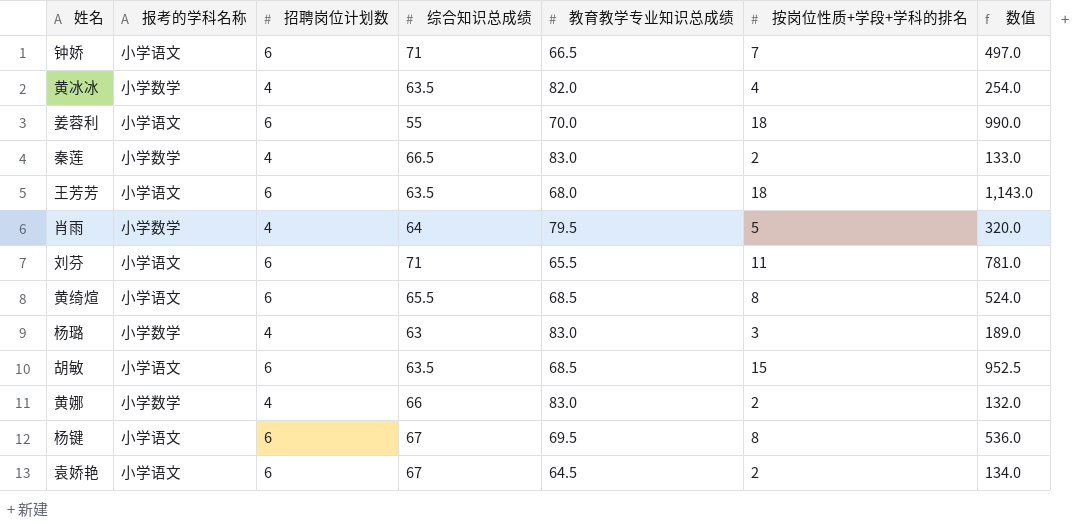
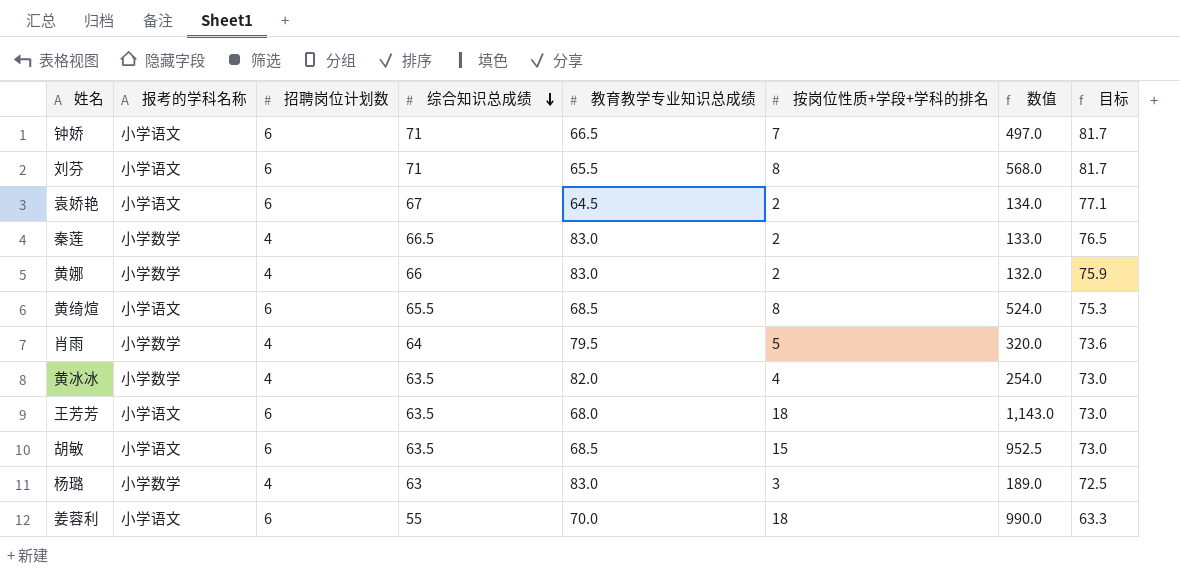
row order: none -> 综合知识总成绩 descending
column 目标 | formula: none -> [综合知识总成绩] * 1.15
row 杨键: 小学语文 | 6 | 67 | 69.5 | 8 | 536.0 -> none
刘芬 | 按岗位性质+学段+学科的排名: 11 -> 8
刘芬 | 数值: 781.0 -> 568.0

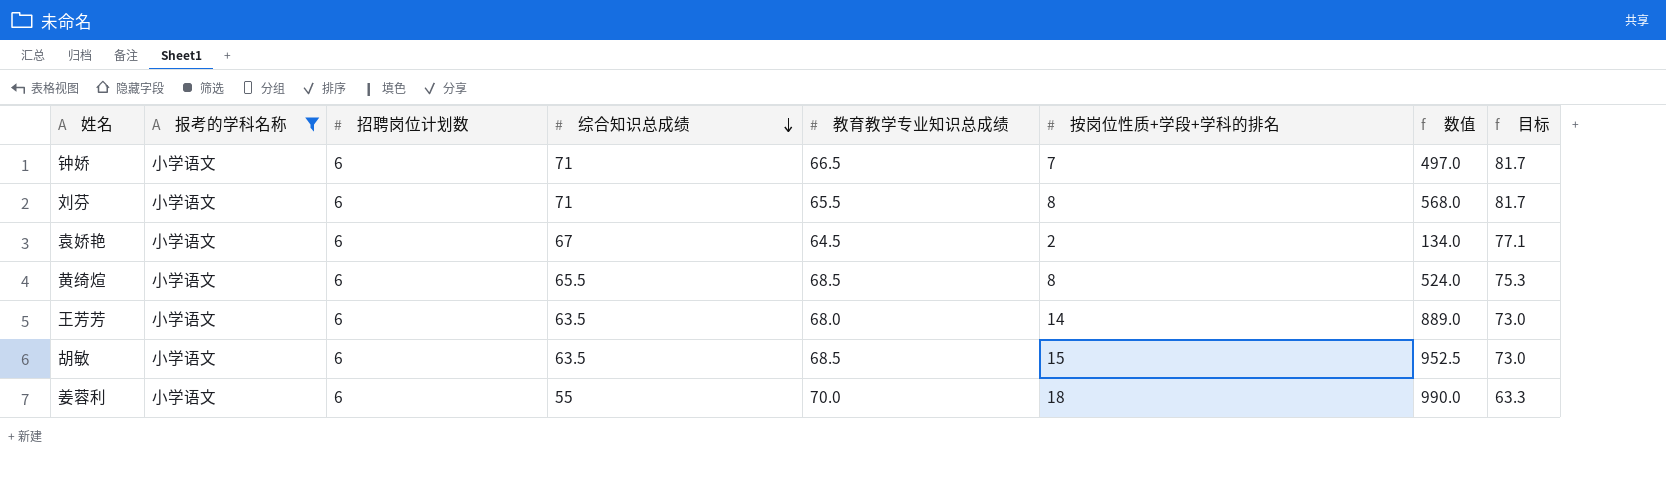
filter: none -> 报考的学科名称 = 小学语文
王芳芳 | 按岗位性质+学段+学科的排名: 18 -> 14
王芳芳 | 数值: 1,143.0 -> 889.0

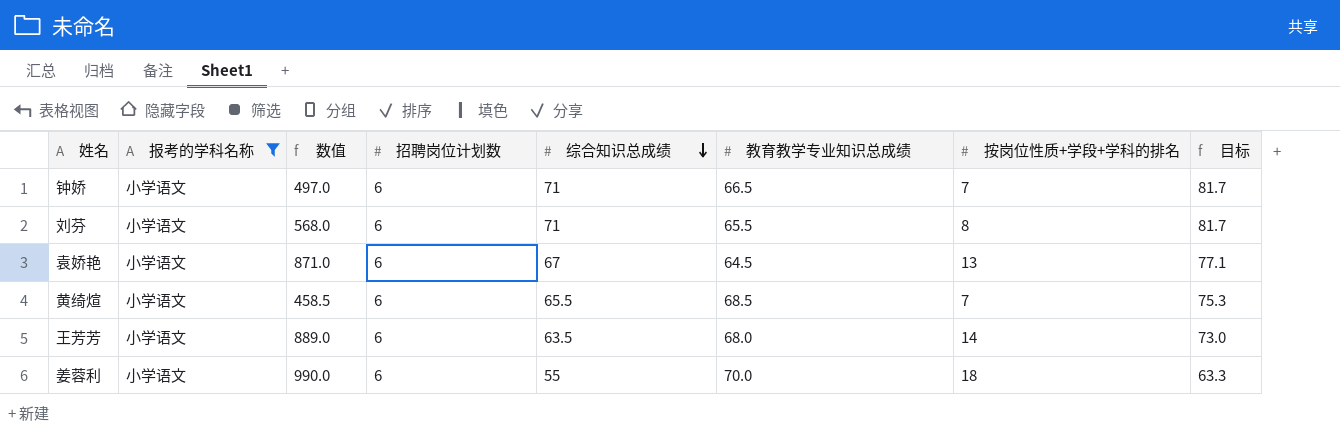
column 数值 | position: 7 -> 3
row 胡敏: 小学语文 | 6 | 63.5 | 68.5 | 15 | 952.5 | 73.0 -> none
袁娇艳 | 数值: 134.0 -> 871.0
袁娇艳 | 按岗位性质+学段+学科的排名: 2 -> 13
黄绮煊 | 数值: 524.0 -> 458.5
黄绮煊 | 按岗位性质+学段+学科的排名: 8 -> 7

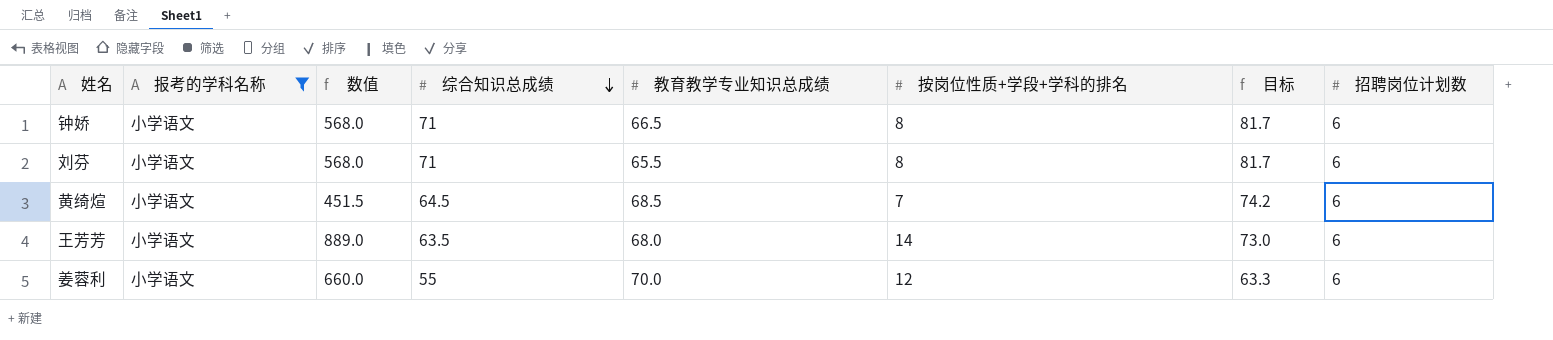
column 招聘岗位计划数 | position: 4 -> 8
row 袁娇艳: 小学语文 | 871.0 | 6 | 67 | 64.5 | 13 | 77.1 -> none
钟娇 | 数值: 497.0 -> 568.0
钟娇 | 按岗位性质+学段+学科的排名: 7 -> 8
黄绮煊 | 数值: 458.5 -> 451.5
黄绮煊 | 综合知识总成绩: 65.5 -> 64.5
黄绮煊 | 目标: 75.3 -> 74.2
姜蓉利 | 数值: 990.0 -> 660.0
姜蓉利 | 按岗位性质+学段+学科的排名: 18 -> 12

